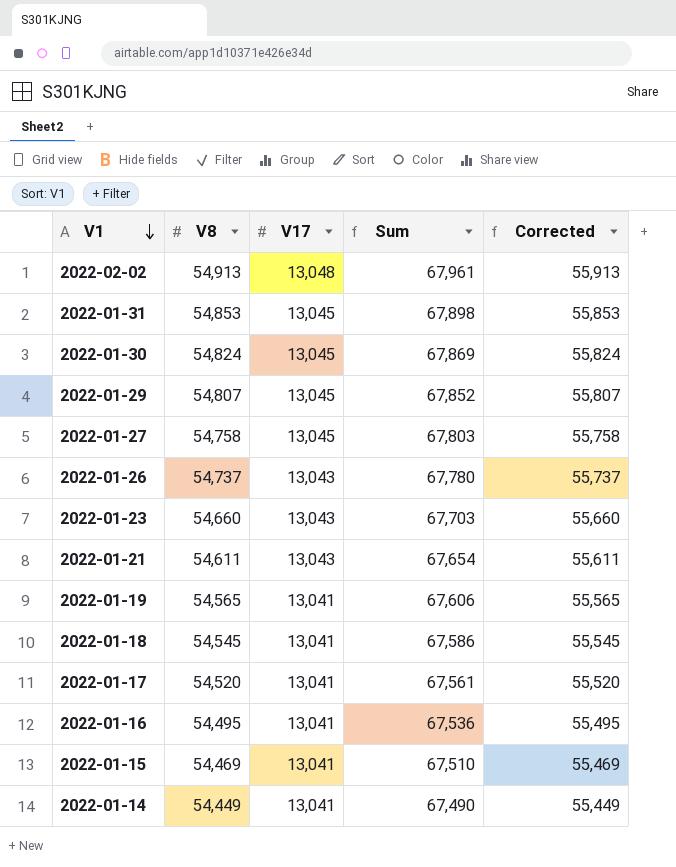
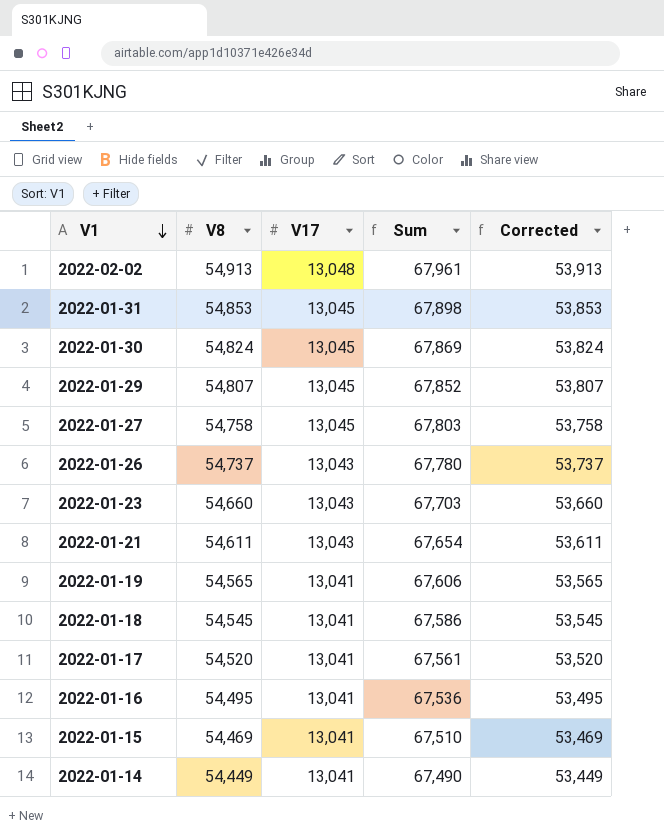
column Corrected | formula: [V8] + 1000 -> [V8] - 1000

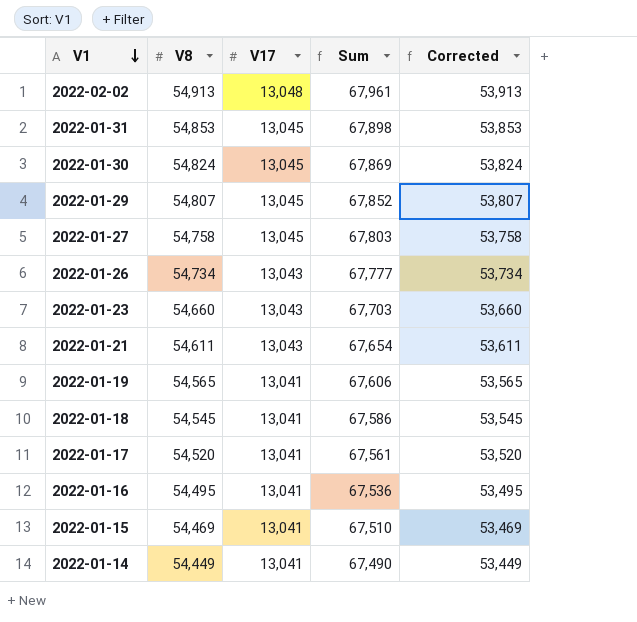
2022-01-26 | V8: 54,737 -> 54,734
2022-01-26 | Sum: 67,780 -> 67,777
2022-01-26 | Corrected: 53,737 -> 53,734

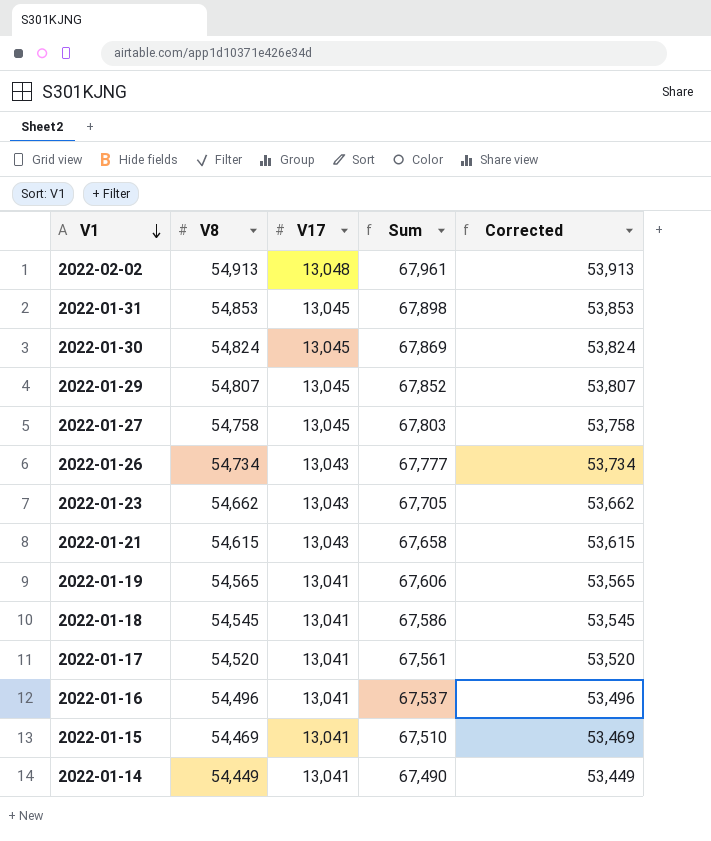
2022-01-23 | V8: 54,660 -> 54,662
2022-01-23 | Sum: 67,703 -> 67,705
2022-01-23 | Corrected: 53,660 -> 53,662
2022-01-21 | V8: 54,611 -> 54,615
2022-01-21 | Sum: 67,654 -> 67,658
2022-01-21 | Corrected: 53,611 -> 53,615
2022-01-16 | V8: 54,495 -> 54,496
2022-01-16 | Sum: 67,536 -> 67,537
2022-01-16 | Corrected: 53,495 -> 53,496

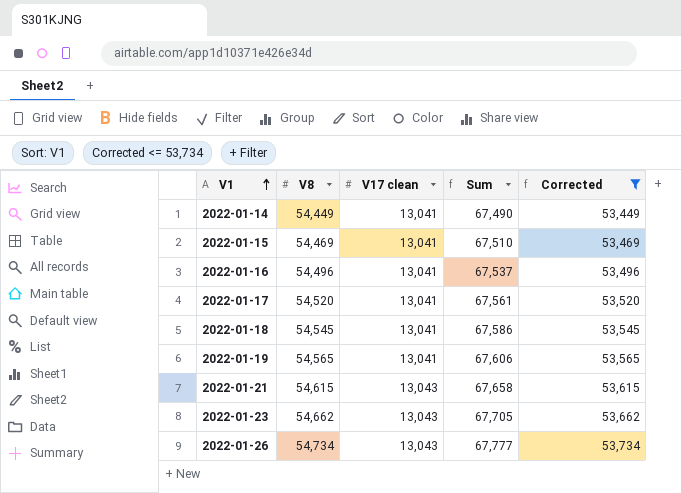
filter: none -> Corrected <= 53,734
row order: V1 descending -> V1 ascending
column name: V17 -> V17 clean

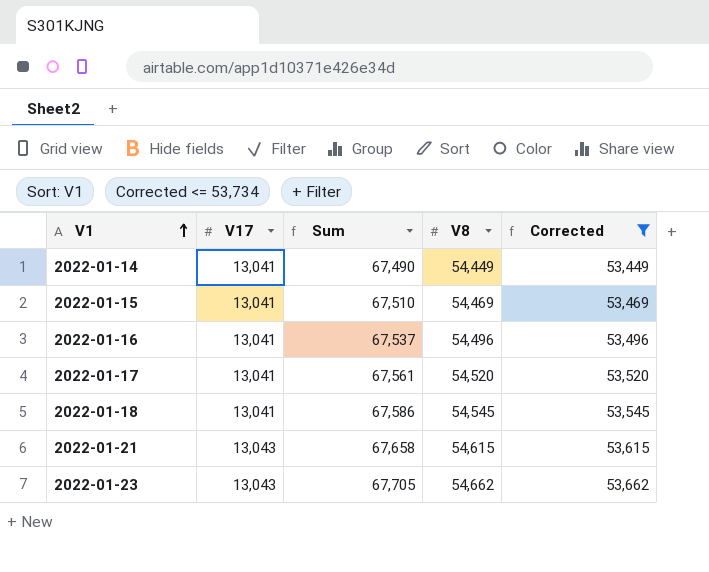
column name: V17 clean -> V17
column V8 | position: 2 -> 4
row 2022-01-19: 54,565 | 13,041 | 67,606 | 53,565 -> none
row 2022-01-26: 54,734 | 13,043 | 67,777 | 53,734 -> none

